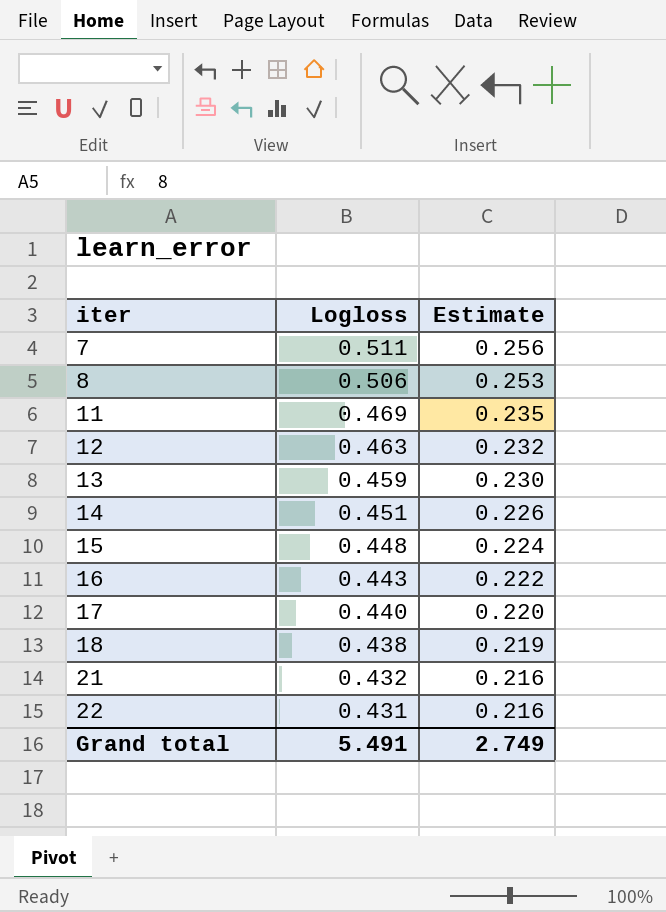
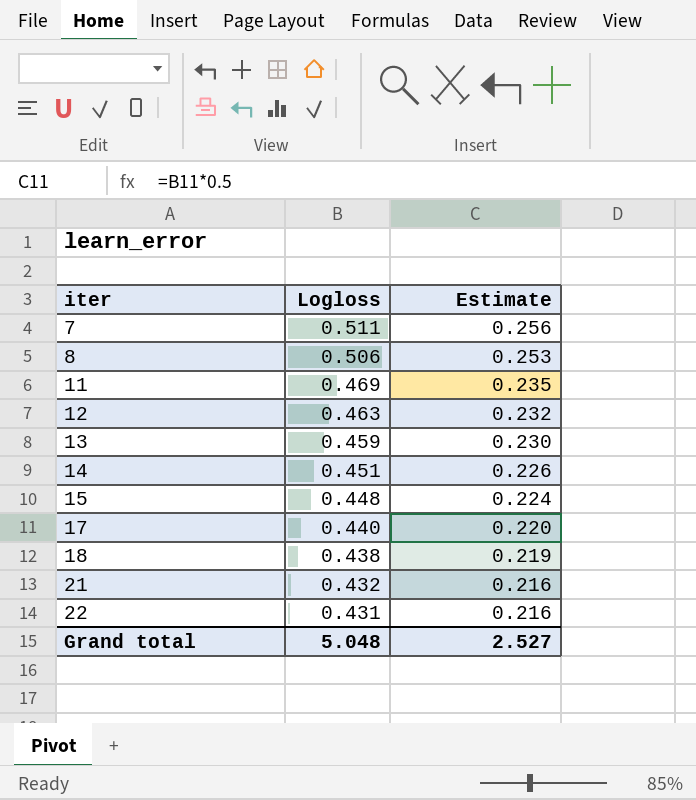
row 16: 0.443 | 0.222 -> none
Grand total | Logloss: 5.491 -> 5.048
Grand total | Estimate: 2.749 -> 2.527

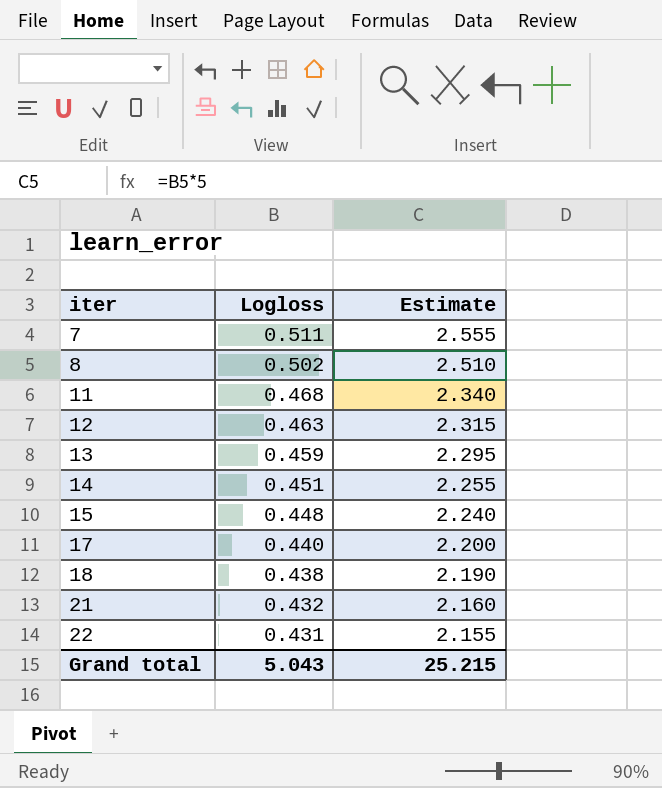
column Estimate | formula: [Logloss] * 0.5 -> [Logloss] * 5
8 | Logloss: 0.506 -> 0.502
11 | Logloss: 0.469 -> 0.468
Grand total | Logloss: 5.048 -> 5.043
Grand total | Estimate: 2.527 -> 25.215

